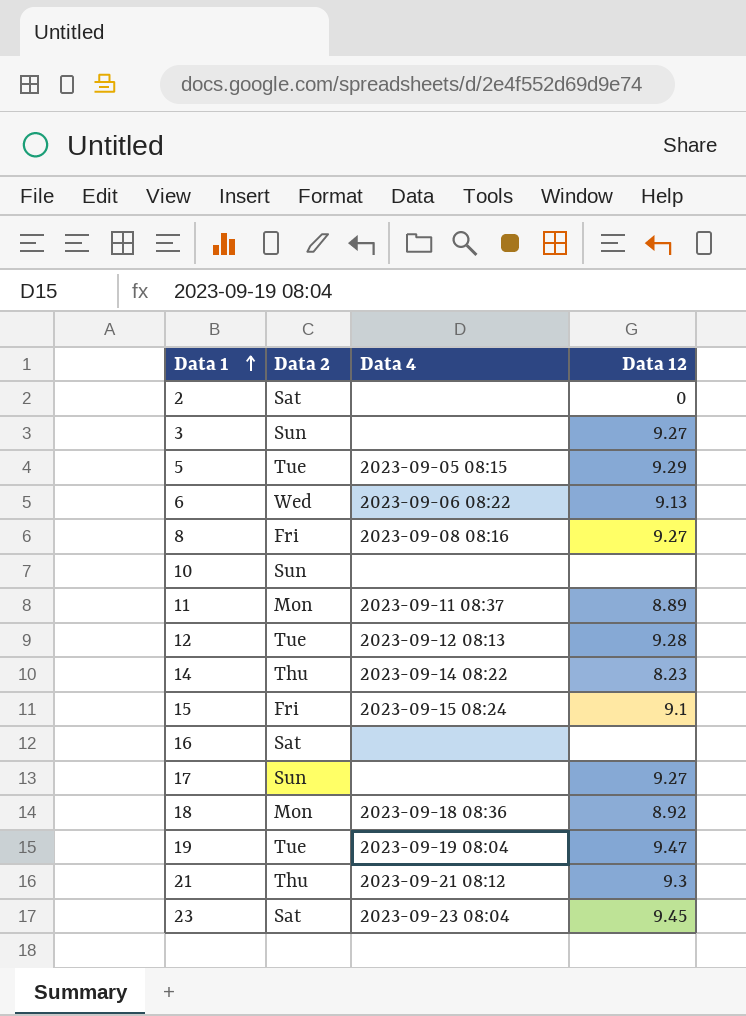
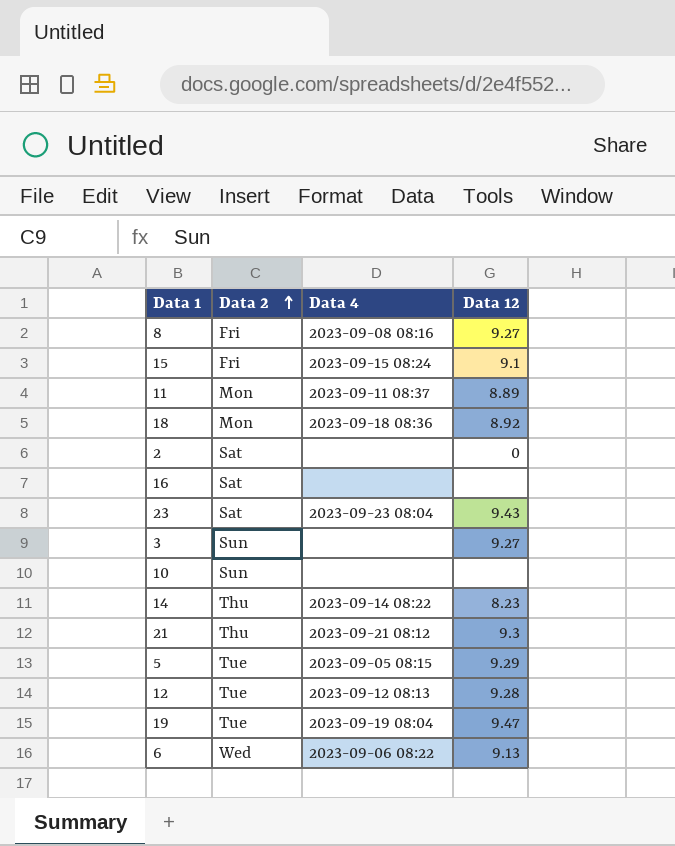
row order: Data 1 ascending -> Data 2 ascending
row 17: Sun | none | 9.27 -> none
23 | Data 12: 9.45 -> 9.43

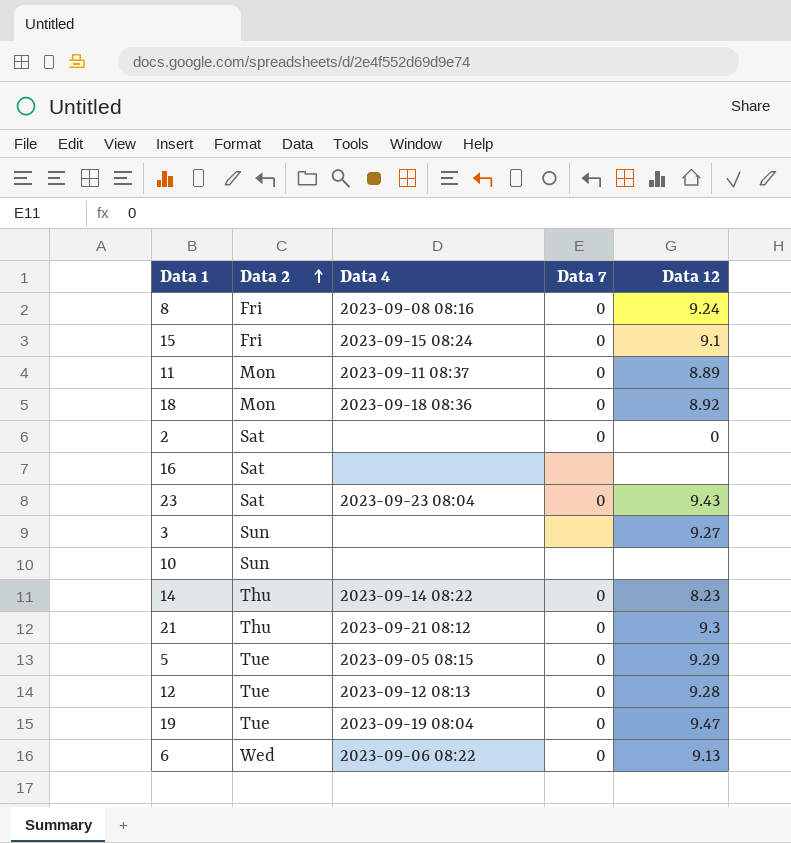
column Data 7 | position: none -> 4
8 | Data 12: 9.27 -> 9.24

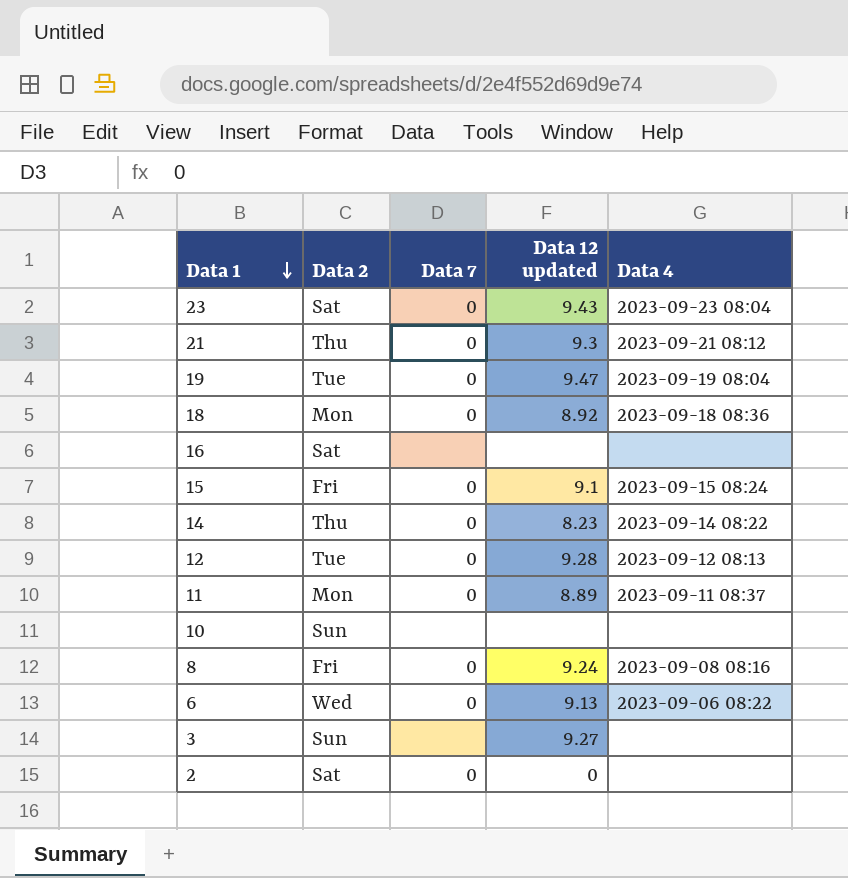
row order: Data 2 ascending -> Data 1 descending
column name: Data 12 -> Data 12 updated
column Data 4 | position: 3 -> 5
row 5: Tue | 2023-09-05 08:15 | 0 | 9.29 -> none

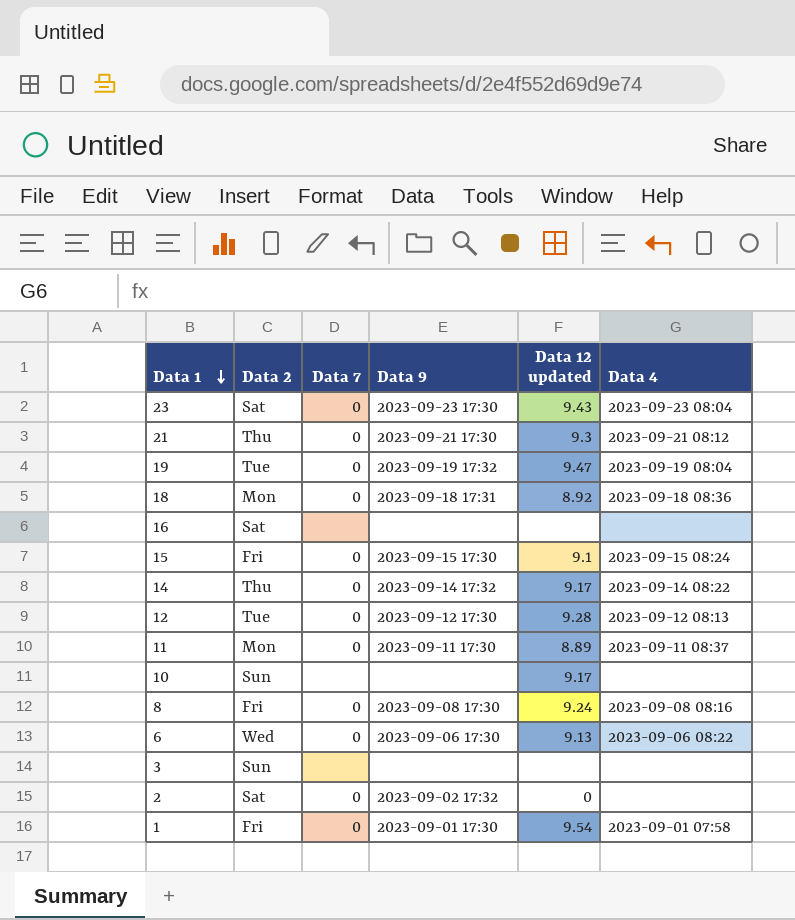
column Data 9 | position: none -> 4
14 | Data 12 updated: 8.23 -> 9.17
10 | Data 12 updated: none -> 9.17
3 | Data 12 updated: 9.27 -> none
row 1: none -> Fri | 0 | 2023-09-01 17:30 | 9.54 | 2023-09-01 07:58

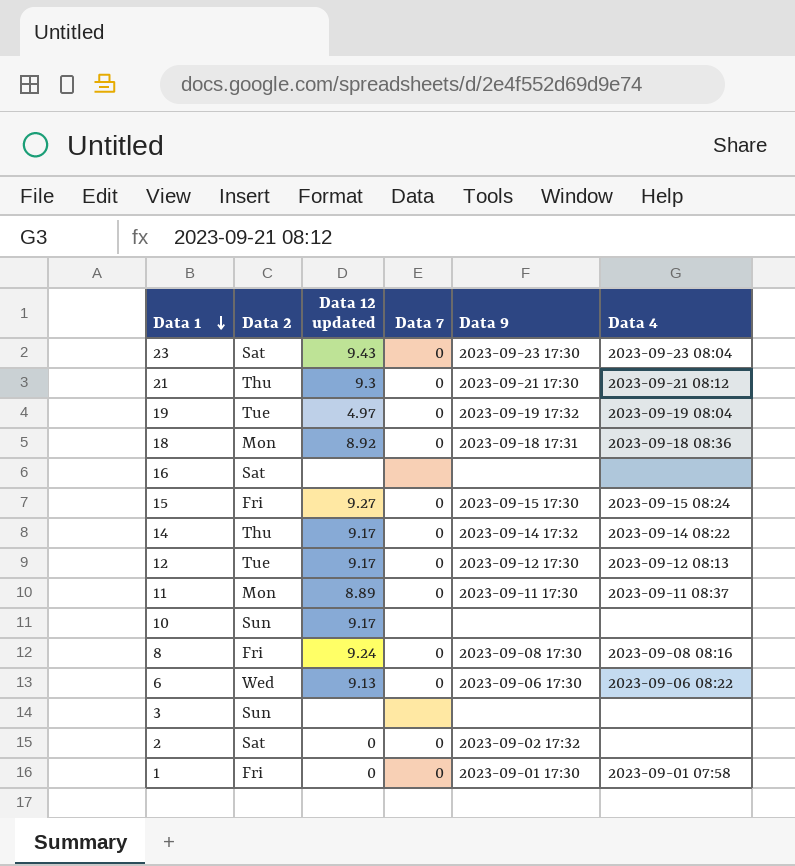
column Data 12 updated | position: 5 -> 3
19 | Data 12 updated: 9.47 -> 4.97
15 | Data 12 updated: 9.1 -> 9.27
12 | Data 12 updated: 9.28 -> 9.17
1 | Data 12 updated: 9.54 -> 0

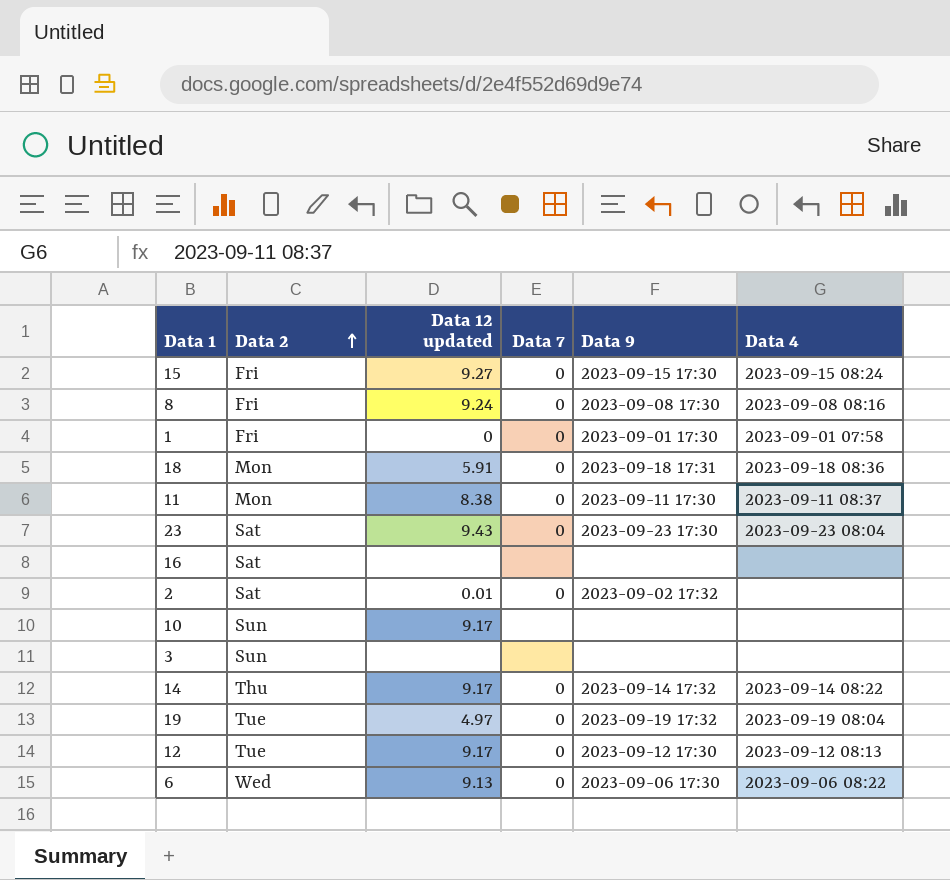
row order: Data 1 descending -> Data 2 ascending
row 21: Thu | 9.3 | 0 | 2023-09-21 17:30 | 2023-09-21 08:12 -> none
18 | Data 12 updated: 8.92 -> 5.91
11 | Data 12 updated: 8.89 -> 8.38
2 | Data 12 updated: 0 -> 0.01

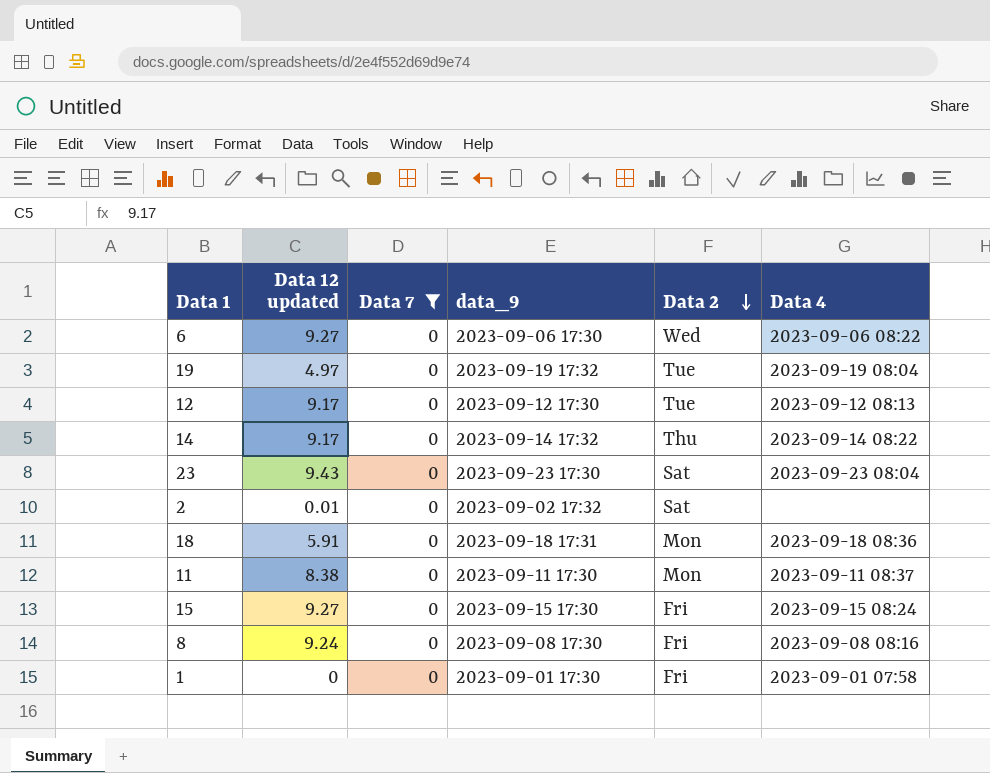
filter: none -> Data 7 = 0
row order: Data 2 ascending -> Data 2 descending
column name: Data 9 -> data_9
column Data 2 | position: 2 -> 5
6 | Data 12 updated: 9.13 -> 9.27

